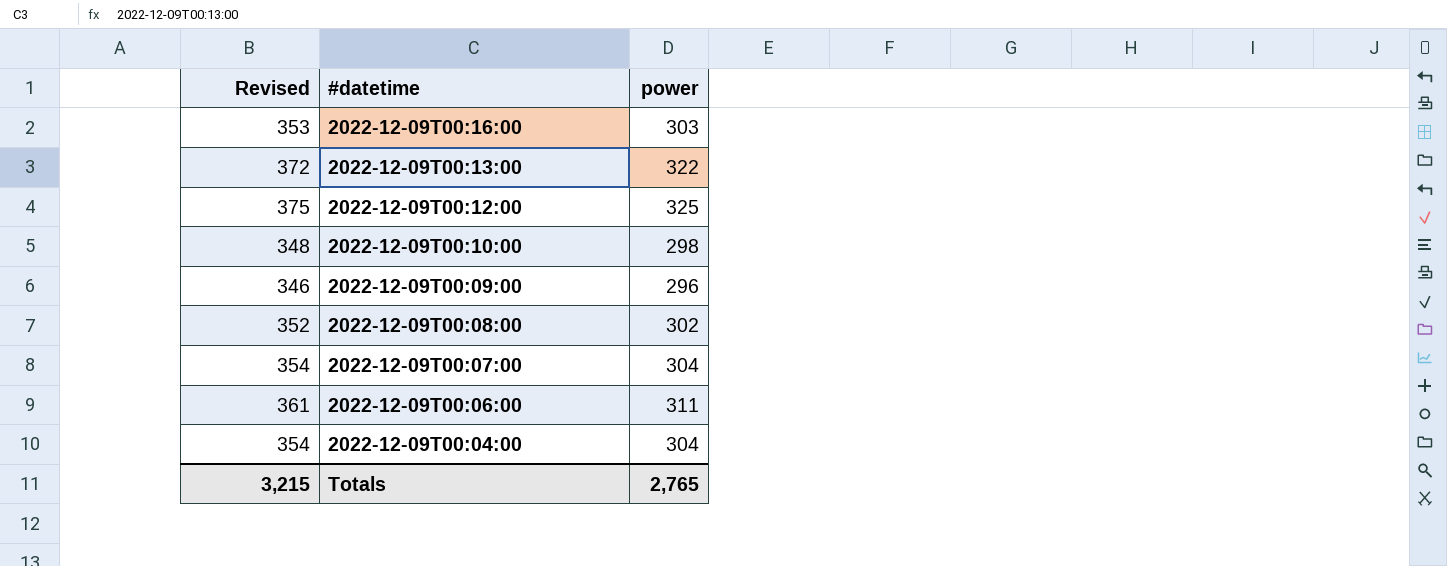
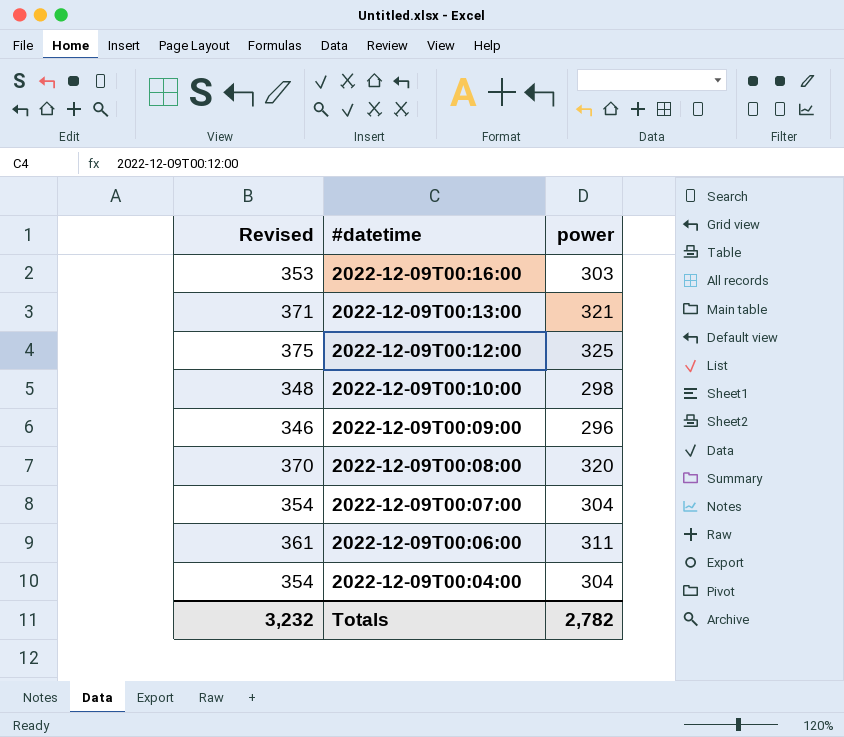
2022-12-09T00:13:00 | Revised: 372 -> 371
2022-12-09T00:13:00 | power: 322 -> 321
2022-12-09T00:08:00 | Revised: 352 -> 370
2022-12-09T00:08:00 | power: 302 -> 320
Totals | Revised: 3,215 -> 3,232
Totals | power: 2,765 -> 2,782

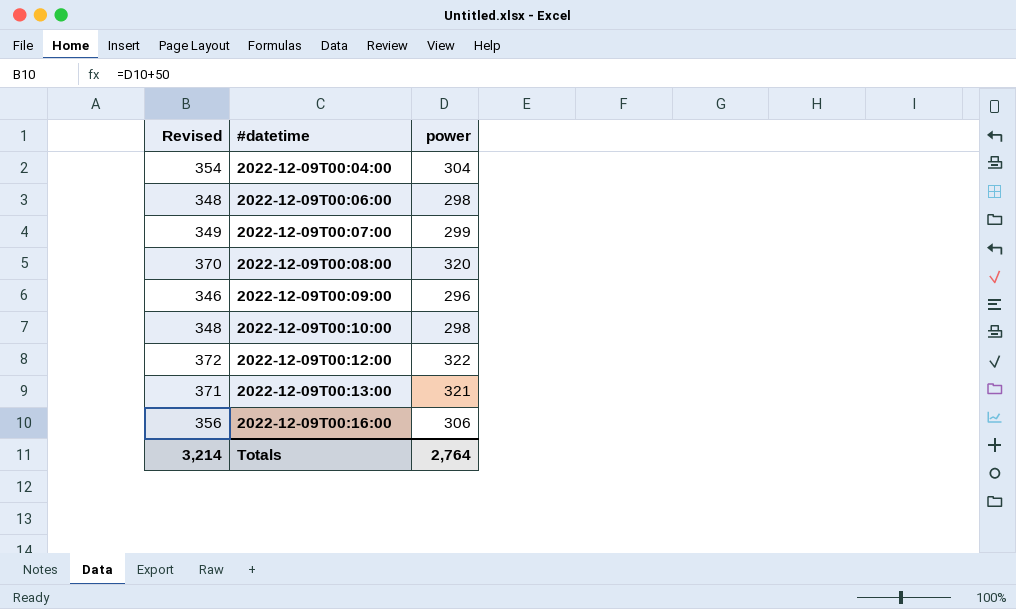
row order: #datetime descending -> #datetime ascending
2022-12-09T00:06:00 | Revised: 361 -> 348
2022-12-09T00:06:00 | power: 311 -> 298
2022-12-09T00:07:00 | Revised: 354 -> 349
2022-12-09T00:07:00 | power: 304 -> 299
2022-12-09T00:12:00 | Revised: 375 -> 372
2022-12-09T00:12:00 | power: 325 -> 322
2022-12-09T00:16:00 | Revised: 353 -> 356
2022-12-09T00:16:00 | power: 303 -> 306
Totals | Revised: 3,232 -> 3,214
Totals | power: 2,782 -> 2,764

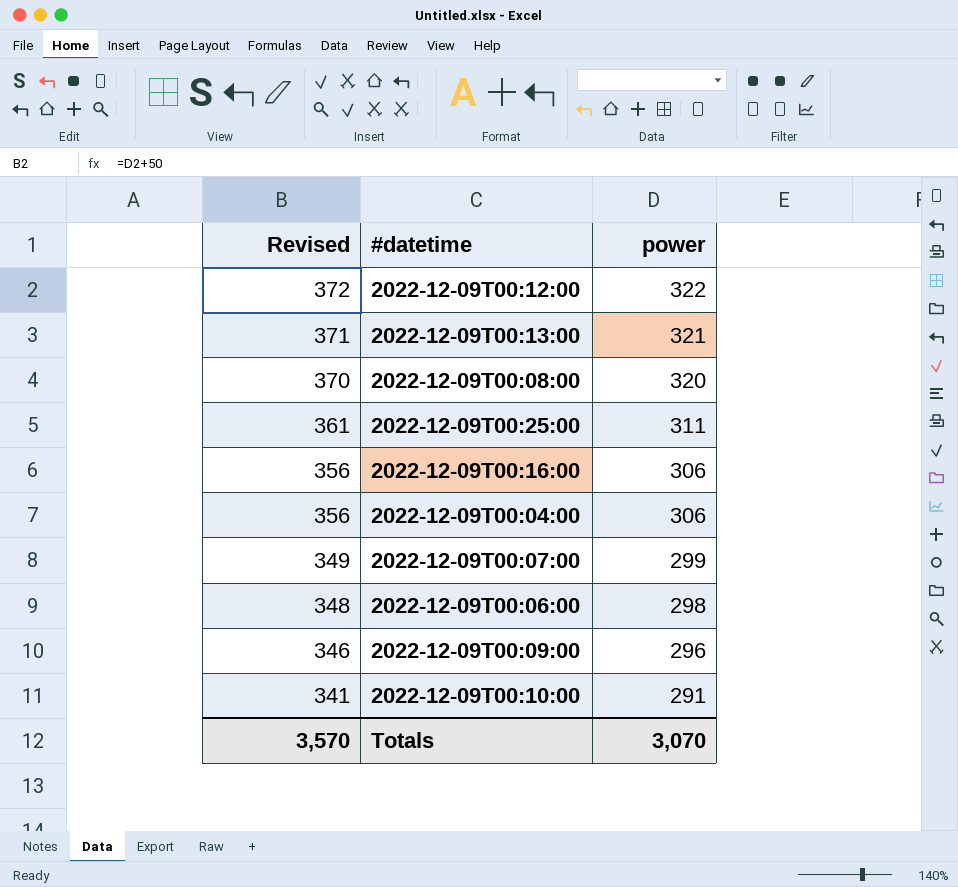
row order: #datetime ascending -> Revised descending
row 2022-12-09T00:25:00: none -> 361 | 311
2022-12-09T00:04:00 | Revised: 354 -> 356
2022-12-09T00:04:00 | power: 304 -> 306
2022-12-09T00:10:00 | Revised: 348 -> 341
2022-12-09T00:10:00 | power: 298 -> 291
Totals | Revised: 3,214 -> 3,570
Totals | power: 2,764 -> 3,070

